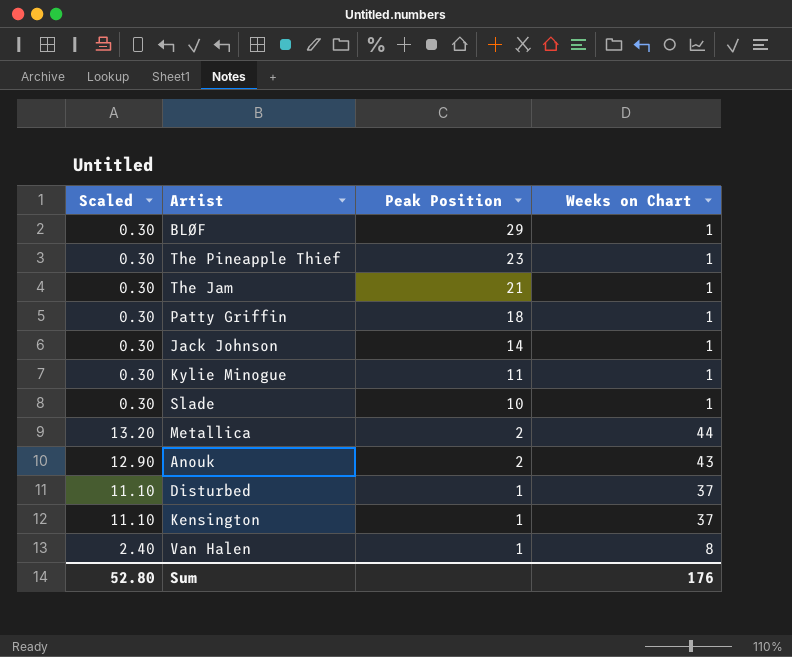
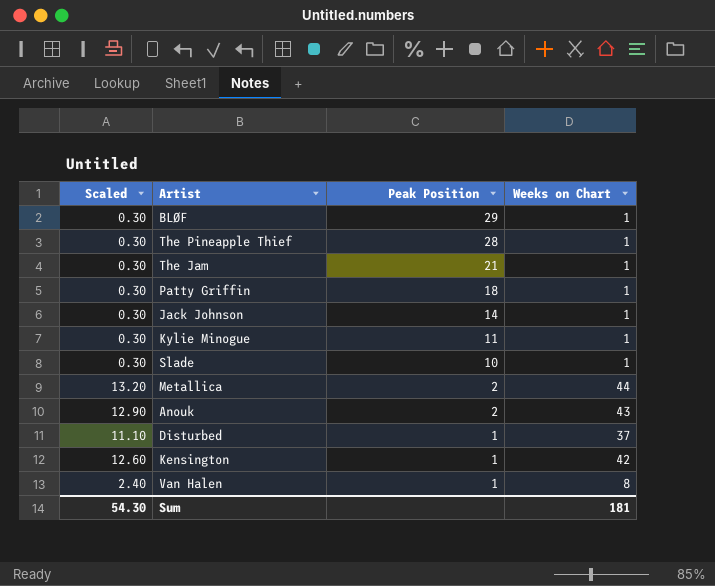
The Pineapple Thief | Peak Position: 23 -> 28
Kensington | Scaled: 11.10 -> 12.60
Kensington | Weeks on Chart: 37 -> 42
Sum | Scaled: 52.80 -> 54.30
Sum | Weeks on Chart: 176 -> 181

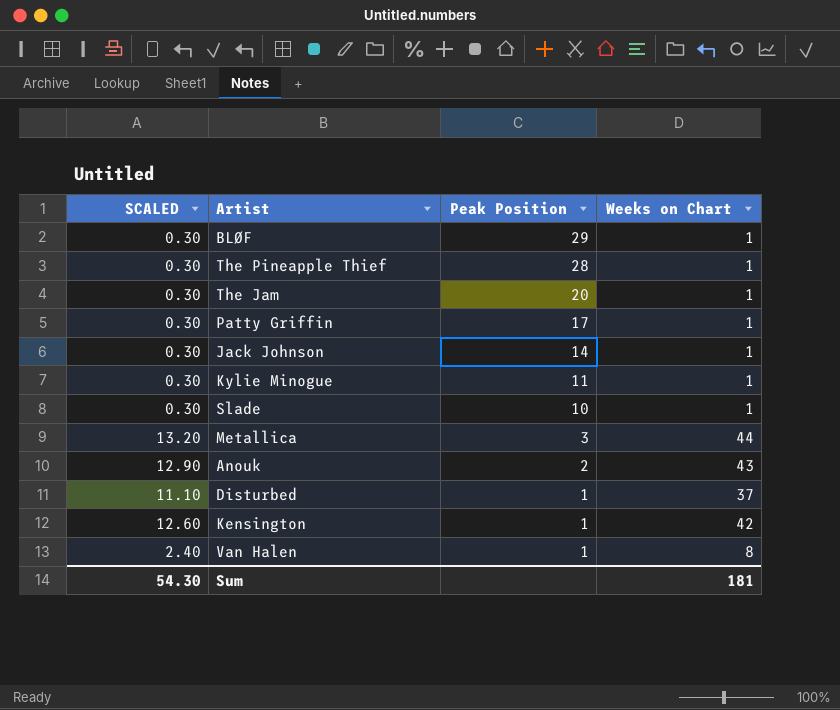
column name: Scaled -> SCALED
The Jam | Peak Position: 21 -> 20
Patty Griffin | Peak Position: 18 -> 17
Metallica | Peak Position: 2 -> 3

